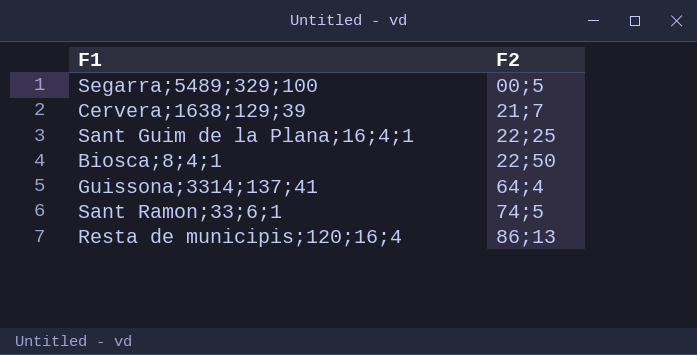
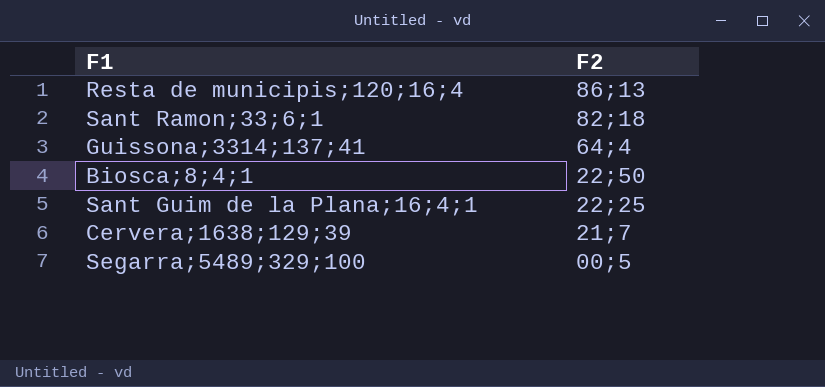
row order: F2 ascending -> F2 descending
Sant Ramon;33;6;1 | F2: 74;5 -> 82;18

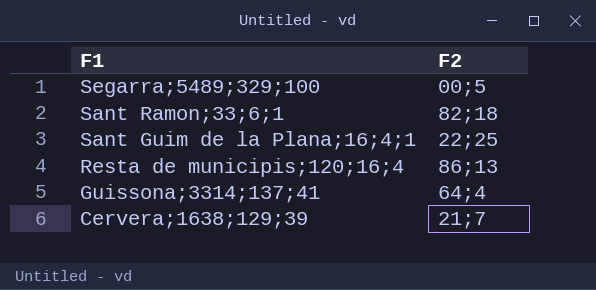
row order: F2 descending -> F1 descending
row Biosca;8;4;1: 22;50 -> none

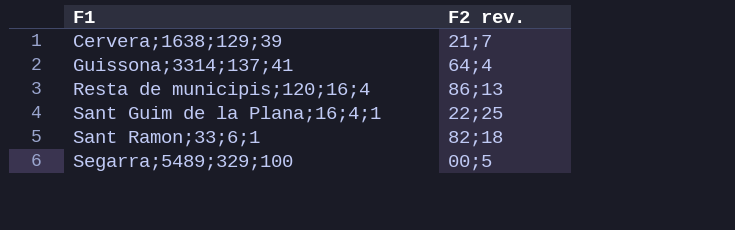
row order: F1 descending -> F1 ascending
column name: F2 -> F2 rev.

